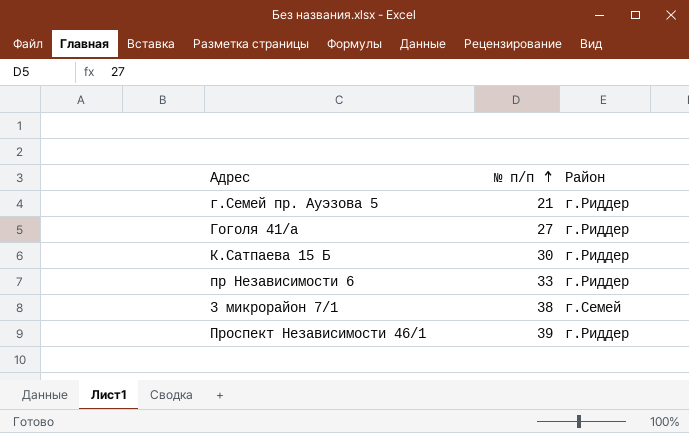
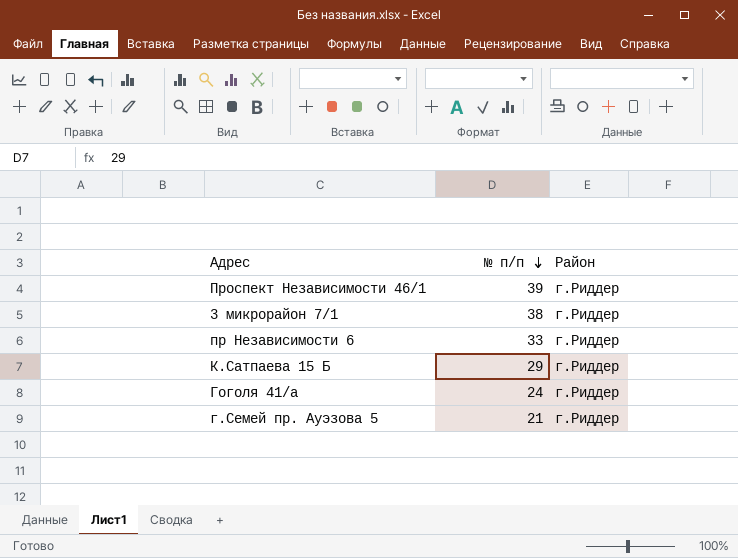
row order: № п/п ascending -> № п/п descending
3 микрорайон 7/1 | Район: г.Семей -> г.Риддер
К.Сатпаева 15 Б | № п/п: 30 -> 29
Гоголя 41/а | № п/п: 27 -> 24

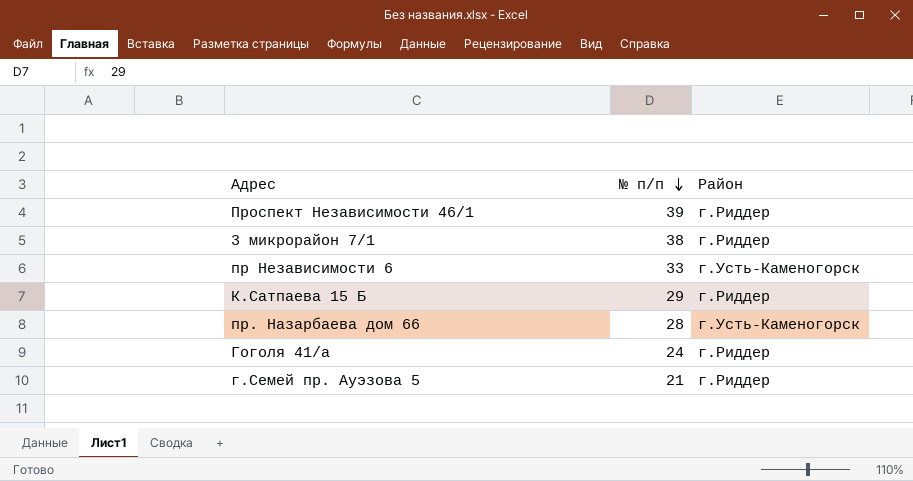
пр Независимости 6 | Район: г.Риддер -> г.Усть-Каменогорск
row пр. Назарбаева дом 66: none -> 28 | г.Усть-Каменогорск

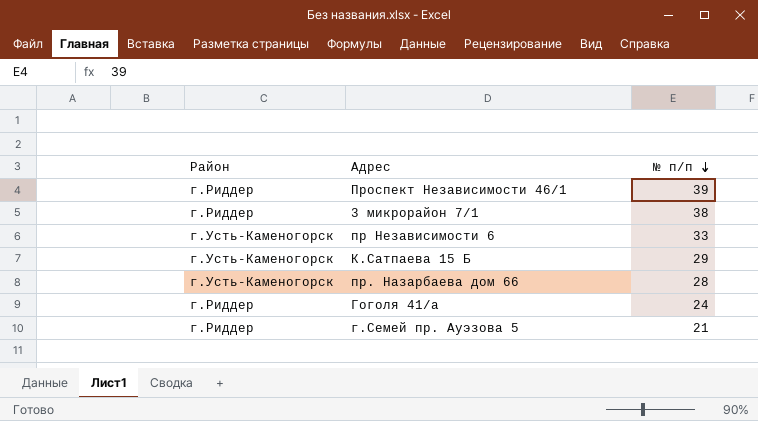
column Район | position: 3 -> 1
К.Сатпаева 15 Б | Район: г.Риддер -> г.Усть-Каменогорск

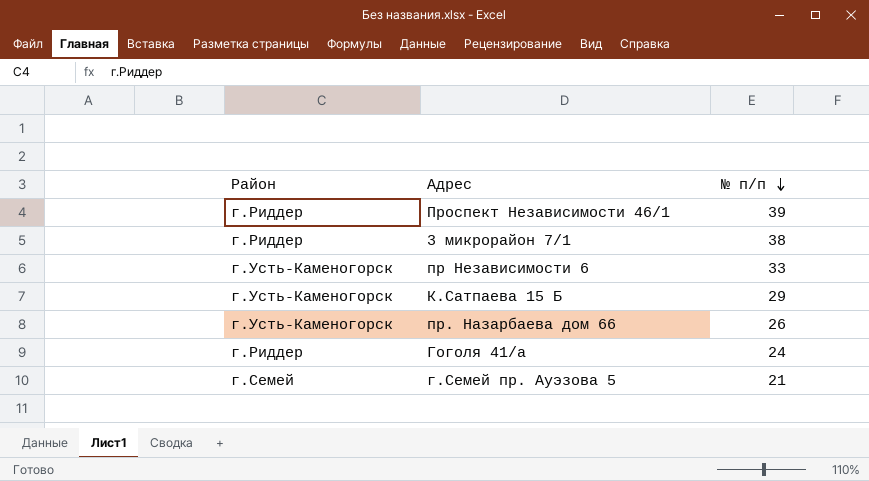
пр. Назарбаева дом 66 | № п/п: 28 -> 26
г.Семей пр. Ауэзова 5 | Район: г.Риддер -> г.Семей

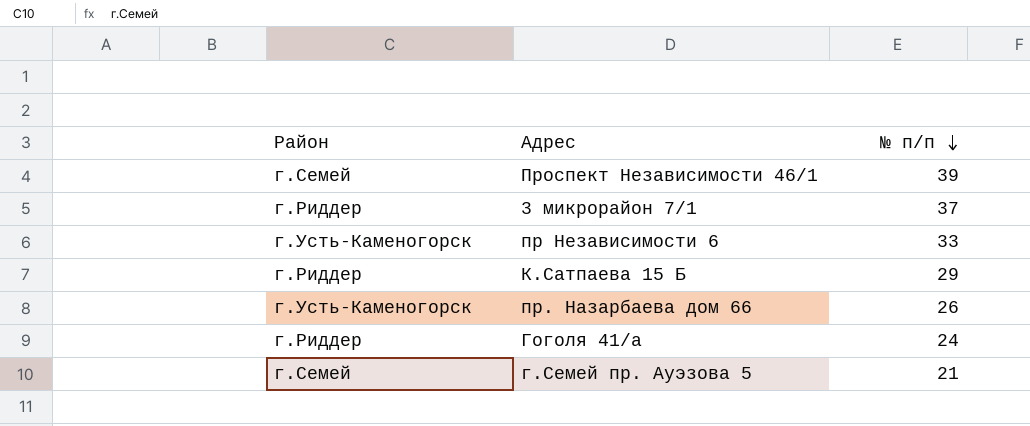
Проспект Независимости 46/1 | Район: г.Риддер -> г.Семей
3 микрорайон 7/1 | № п/п: 38 -> 37
К.Сатпаева 15 Б | Район: г.Усть-Каменогорск -> г.Риддер

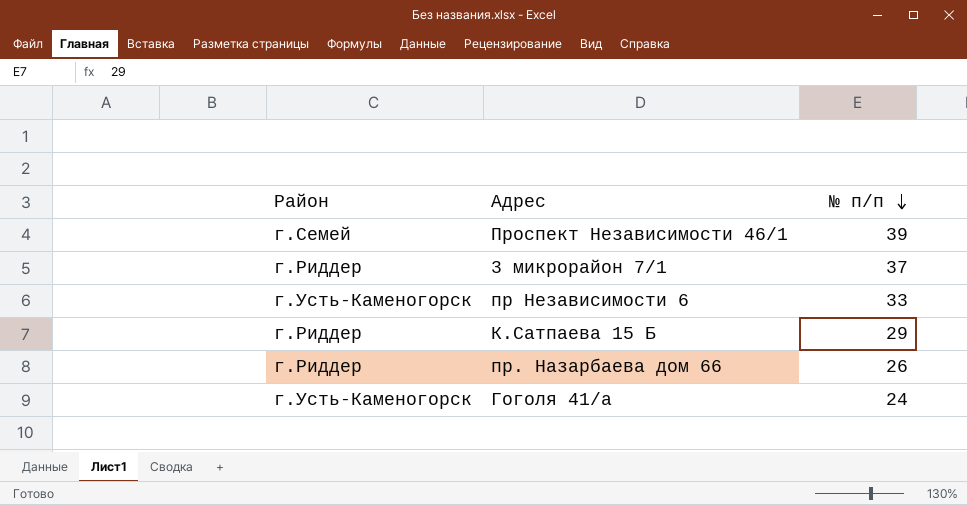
row г.Семей пр. Ауэзова 5: г.Семей | 21 -> none
пр. Назарбаева дом 66 | Район: г.Усть-Каменогорск -> г.Риддер
Гоголя 41/а | Район: г.Риддер -> г.Усть-Каменогорск

